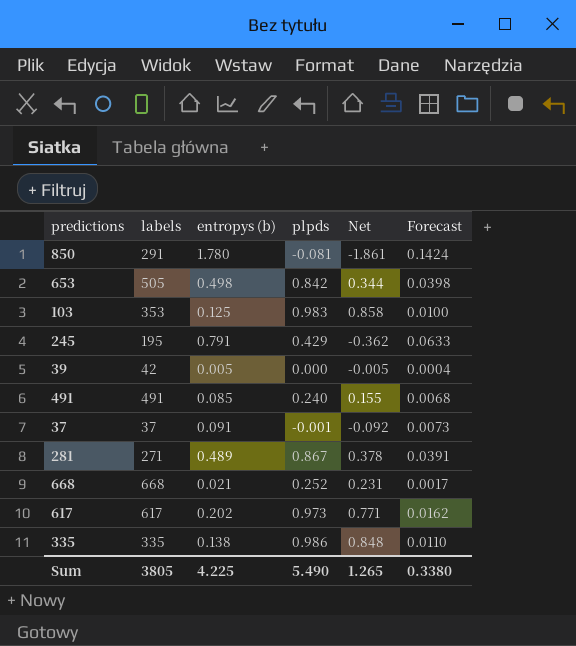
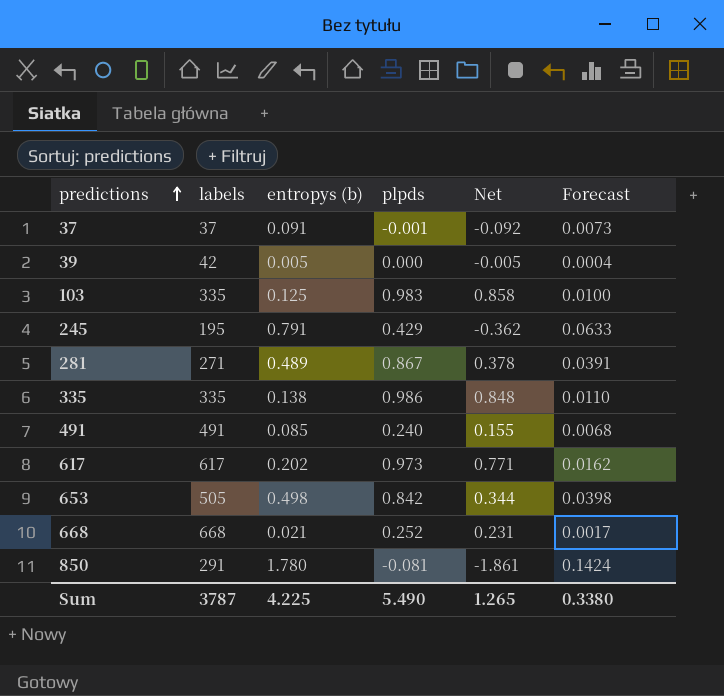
row order: none -> predictions ascending
103 | labels: 353 -> 335
Sum | labels: 3805 -> 3787

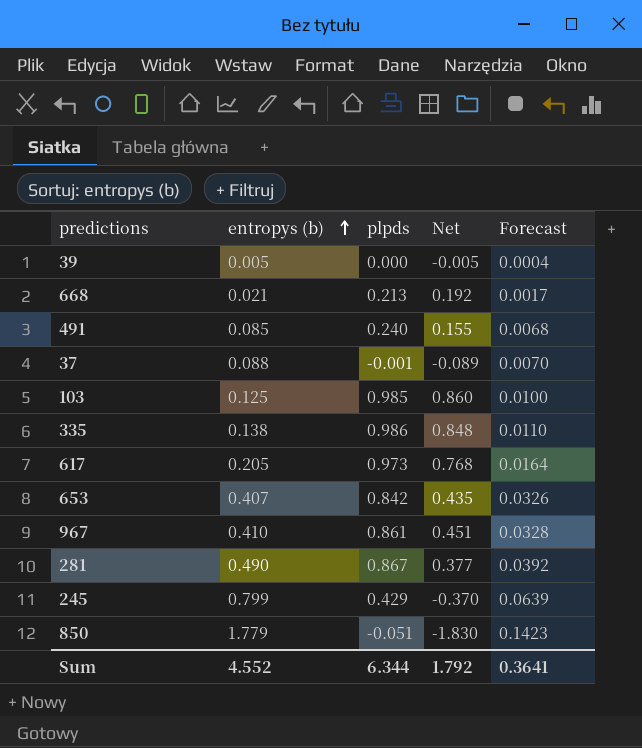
row order: predictions ascending -> entropys (b) ascending
column labels | position: 2 -> none
668 | plpds: 0.252 -> 0.213
668 | Net: 0.231 -> 0.192
37 | entropys (b): 0.091 -> 0.088
37 | Net: -0.092 -> -0.089
37 | Forecast: 0.0073 -> 0.0070
103 | plpds: 0.983 -> 0.985
103 | Net: 0.858 -> 0.860
617 | entropys (b): 0.202 -> 0.205
617 | Net: 0.771 -> 0.768
617 | Forecast: 0.0162 -> 0.0164
653 | entropys (b): 0.498 -> 0.407
653 | Net: 0.344 -> 0.435
653 | Forecast: 0.0398 -> 0.0326
row 967: none -> 0.410 | 0.861 | 0.451 | 0.0328
281 | entropys (b): 0.489 -> 0.490
281 | Net: 0.378 -> 0.377
281 | Forecast: 0.0391 -> 0.0392
245 | entropys (b): 0.791 -> 0.799
245 | Net: -0.362 -> -0.370
245 | Forecast: 0.0633 -> 0.0639
850 | entropys (b): 1.780 -> 1.779
850 | plpds: -0.081 -> -0.051
850 | Net: -1.861 -> -1.830
850 | Forecast: 0.1424 -> 0.1423
Sum | entropys (b): 4.225 -> 4.552
Sum | plpds: 5.490 -> 6.344
Sum | Net: 1.265 -> 1.792
Sum | Forecast: 0.3380 -> 0.3641

